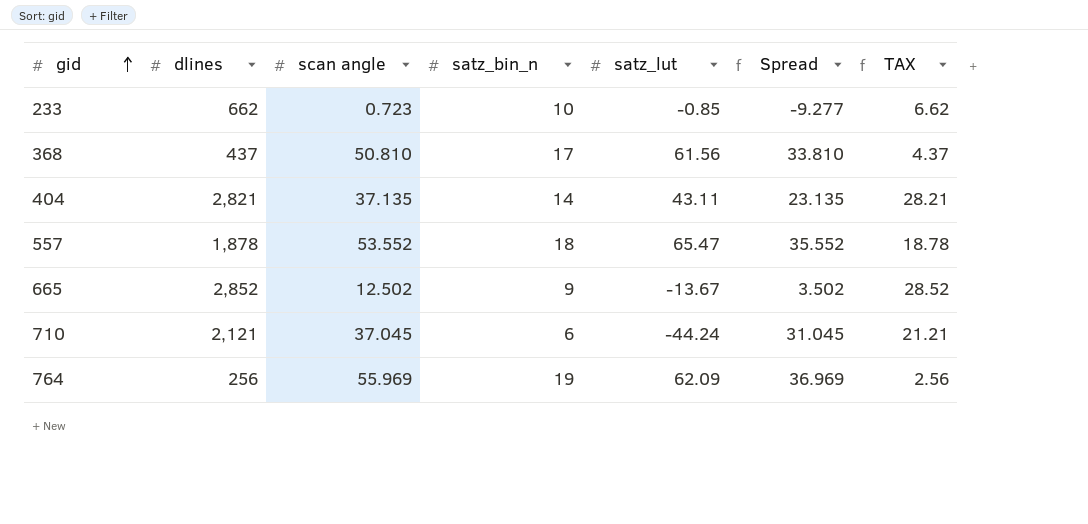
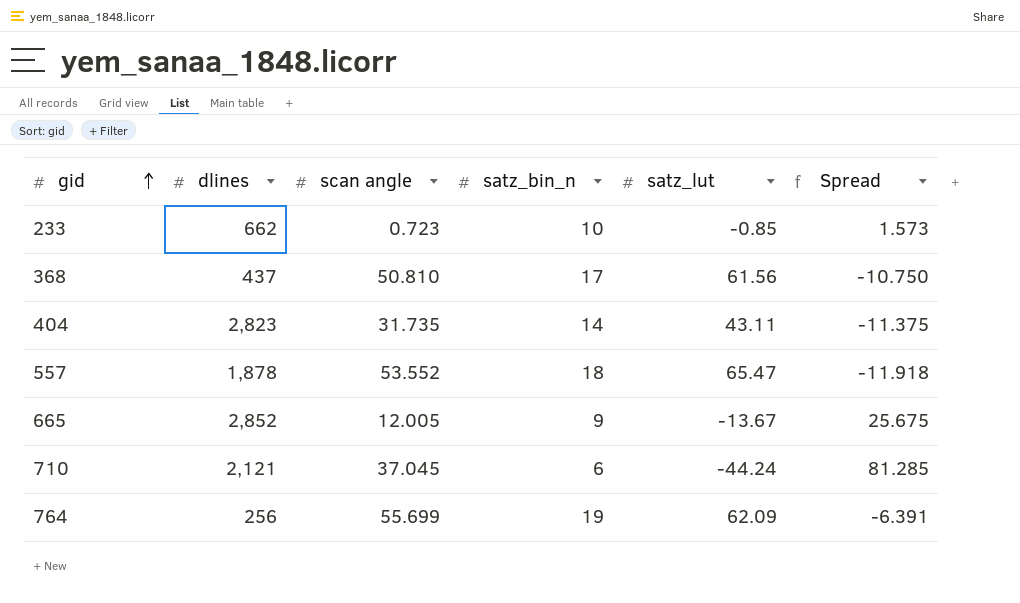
column TAX | formula: [dlines] * 0.01 -> none
column Spread | formula: [scan angle] - [satz_bin_n] -> [scan angle] - [satz_lut]
404 | dlines: 2,821 -> 2,823
404 | scan angle: 37.135 -> 31.735
665 | scan angle: 12.502 -> 12.005
764 | scan angle: 55.969 -> 55.699

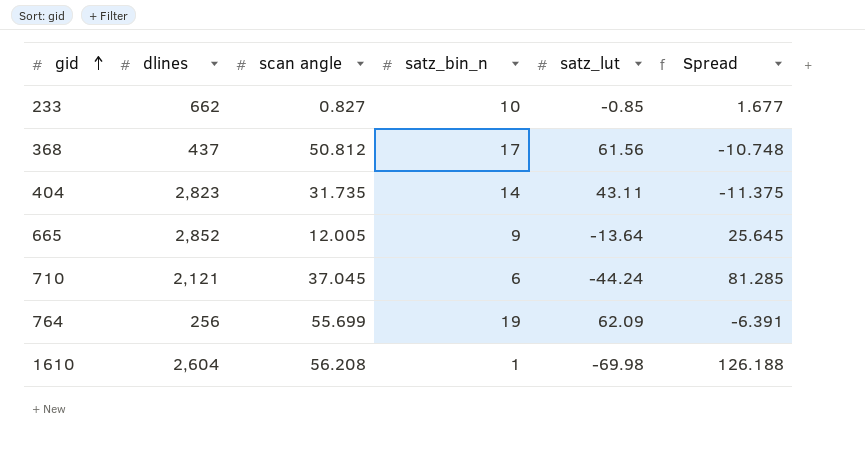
row 557: 1,878 | 53.552 | 18 | 65.47 | -11.918 -> none
233 | scan angle: 0.723 -> 0.827
233 | Spread: 1.573 -> 1.677
368 | scan angle: 50.810 -> 50.812
368 | Spread: -10.750 -> -10.748
665 | satz_lut: -13.67 -> -13.64
665 | Spread: 25.675 -> 25.645
row 1610: none -> 2,604 | 56.208 | 1 | -69.98 | 126.188

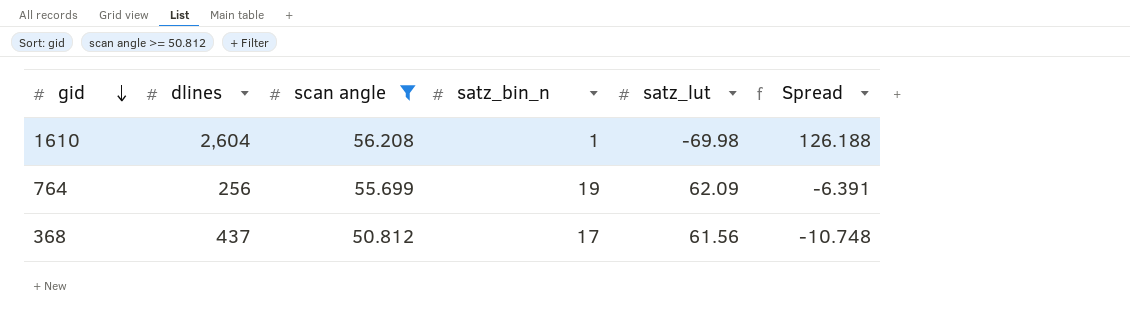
filter: none -> scan angle >= 50.812
row order: gid ascending -> gid descending

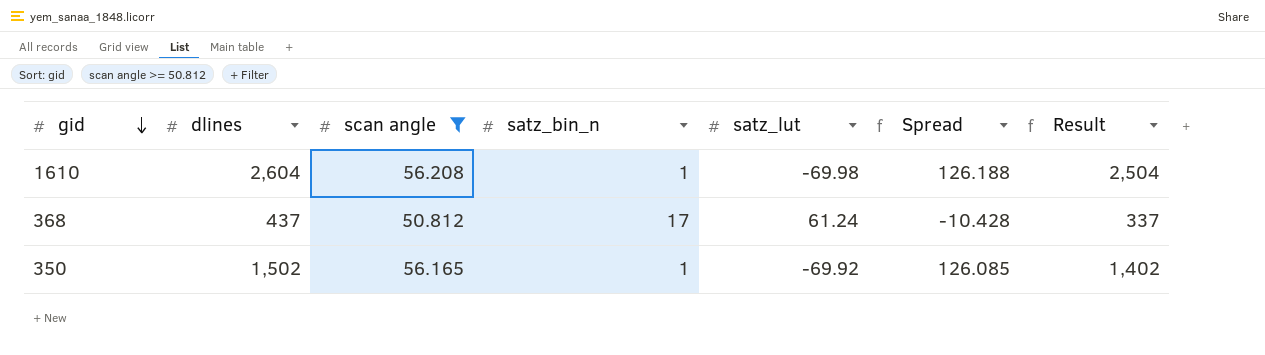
column Result | formula: none -> [dlines] - 100
row 764: 256 | 55.699 | 19 | 62.09 | -6.391 -> none
368 | satz_lut: 61.56 -> 61.24
368 | Spread: -10.748 -> -10.428
row 350: none -> 1,502 | 56.165 | 1 | -69.92 | 126.085 | 1,402

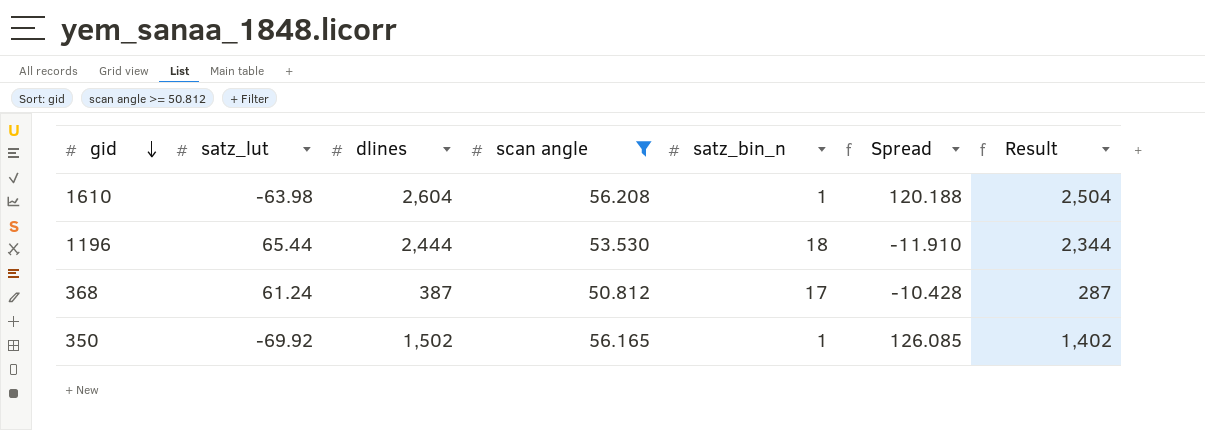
column satz_lut | position: 5 -> 2
1610 | satz_lut: -69.98 -> -63.98
1610 | Spread: 126.188 -> 120.188
row 1196: none -> 65.44 | 2,444 | 53.530 | 18 | -11.910 | 2,344
368 | dlines: 437 -> 387
368 | Result: 337 -> 287

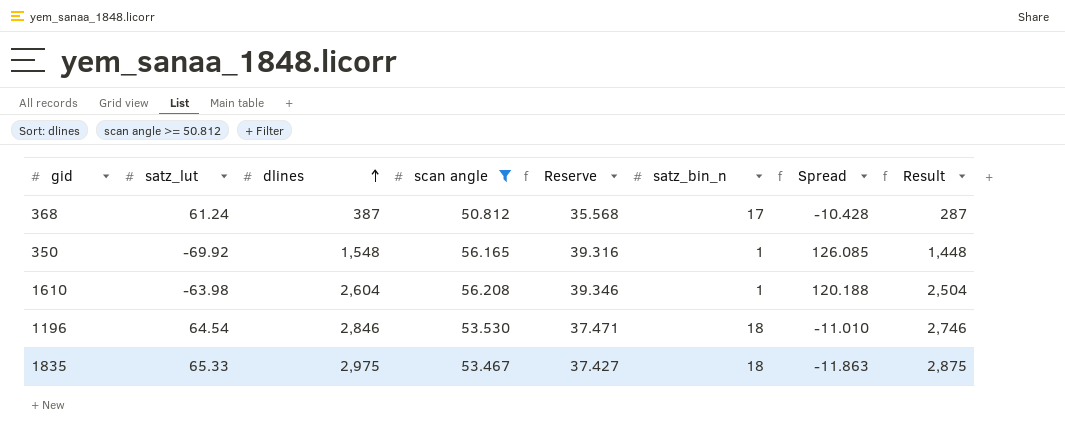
row order: gid descending -> dlines ascending
column Reserve | formula: none -> [scan angle] * 0.7
350 | dlines: 1,502 -> 1,548
350 | Result: 1,402 -> 1,448
1196 | satz_lut: 65.44 -> 64.54
1196 | dlines: 2,444 -> 2,846
1196 | Spread: -11.910 -> -11.010
1196 | Result: 2,344 -> 2,746
row 1835: none -> 65.33 | 2,975 | 53.467 | 37.427 | 18 | -11.863 | 2,875

